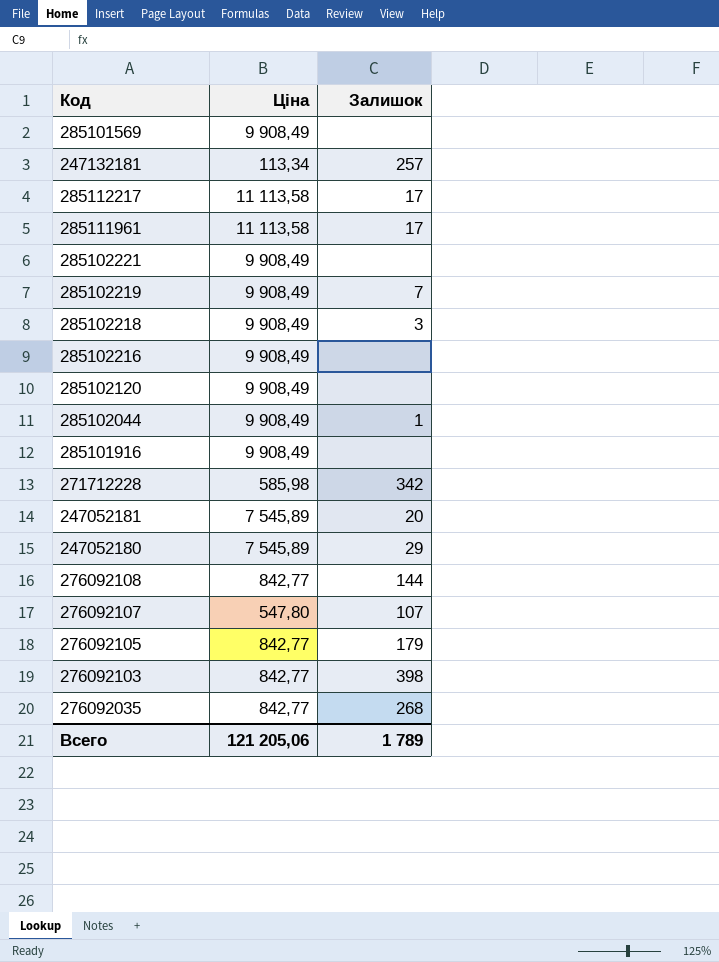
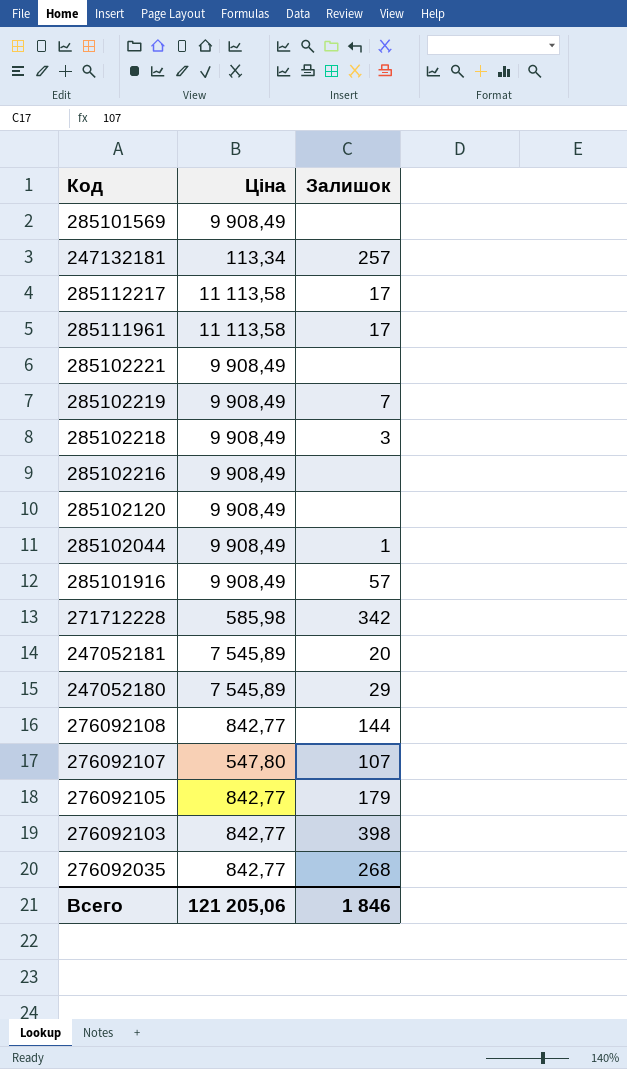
285101916 | Залишок: none -> 57
Всего | Залишок: 1 789 -> 1 846

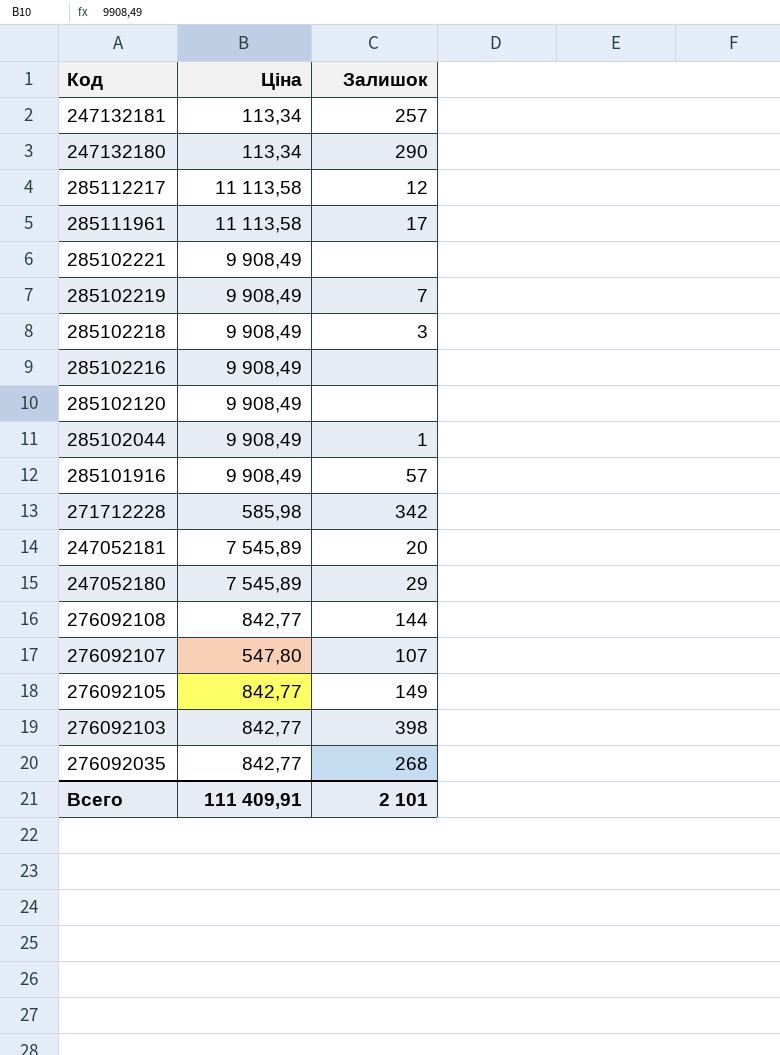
row 285101569: 9 908,49 | none -> none
row 247132180: none -> 113,34 | 290
285112217 | Залишок: 17 -> 12
276092105 | Залишок: 179 -> 149
Всего | Ціна: 121 205,06 -> 111 409,91
Всего | Залишок: 1 846 -> 2 101

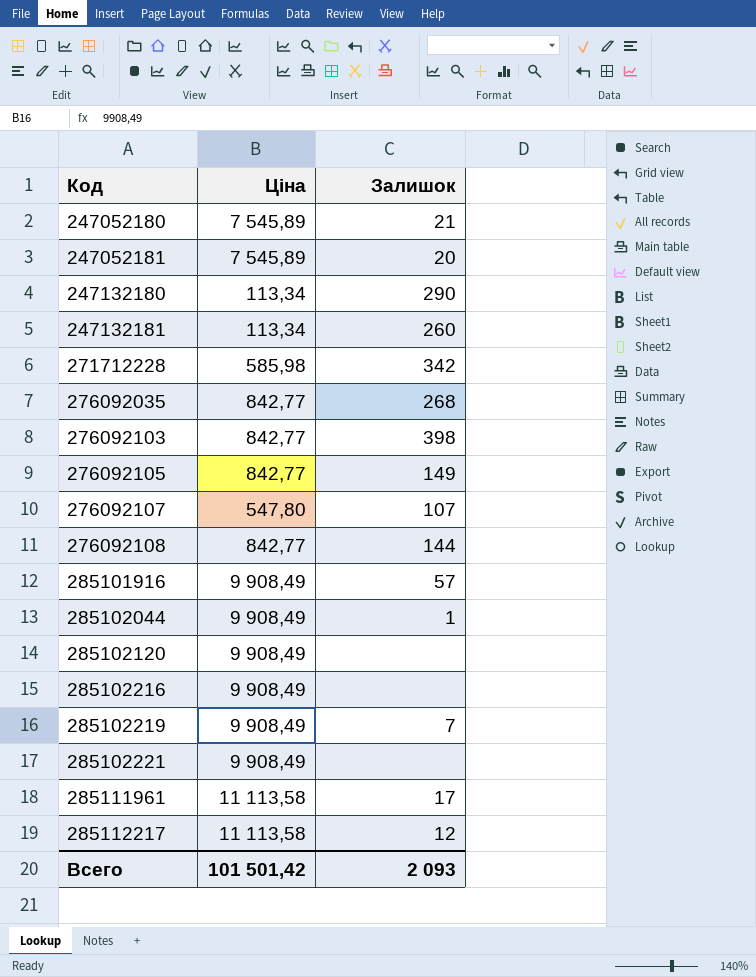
row order: none -> Код ascending
row 285102218: 9 908,49 | 3 -> none
247052180 | Залишок: 29 -> 21
247132181 | Залишок: 257 -> 260
Всего | Ціна: 111 409,91 -> 101 501,42
Всего | Залишок: 2 101 -> 2 093

